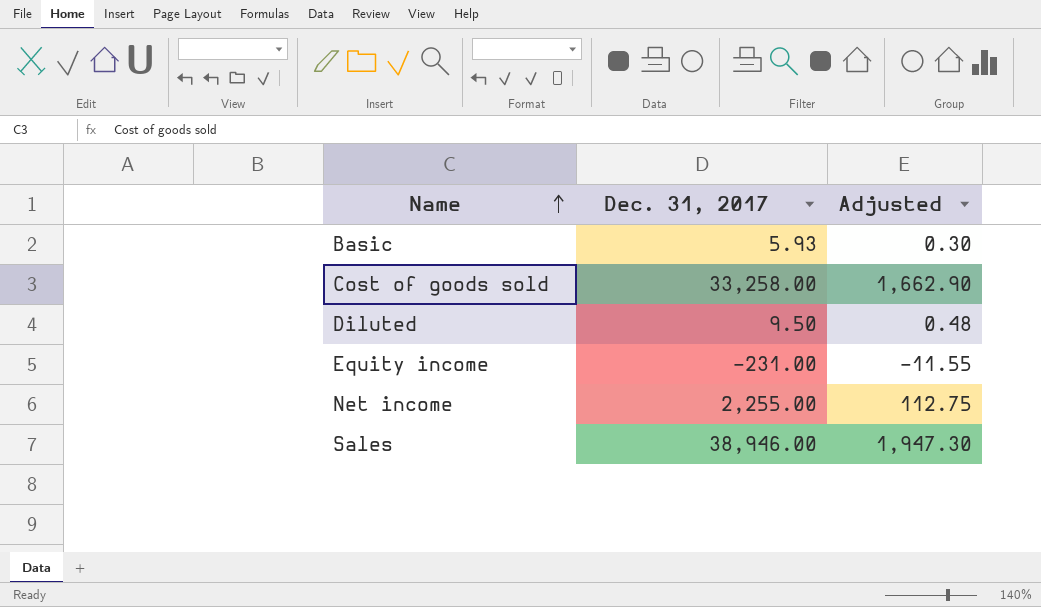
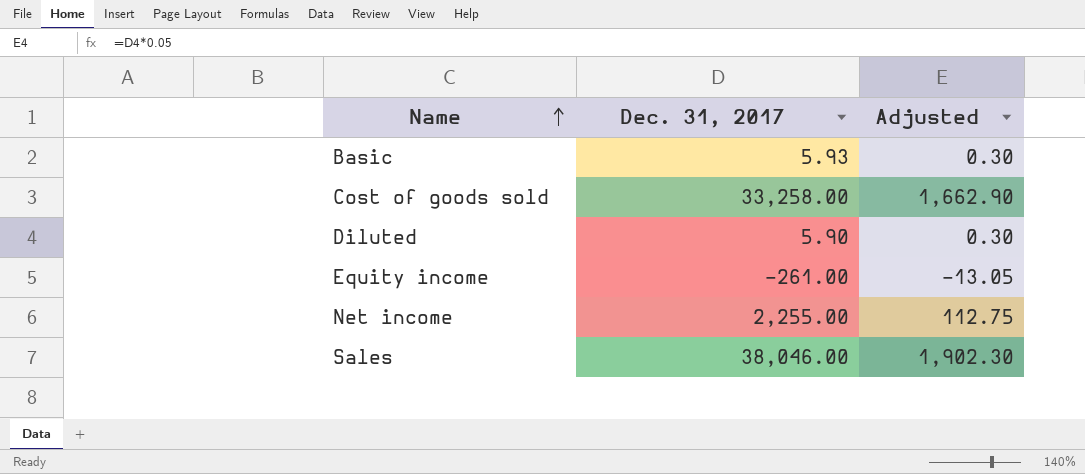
Diluted | Dec. 31, 2017: 9.50 -> 5.90
Diluted | Adjusted: 0.48 -> 0.30
Equity income | Dec. 31, 2017: -231.00 -> -261.00
Equity income | Adjusted: -11.55 -> -13.05
Sales | Dec. 31, 2017: 38,946.00 -> 38,046.00
Sales | Adjusted: 1,947.30 -> 1,902.30

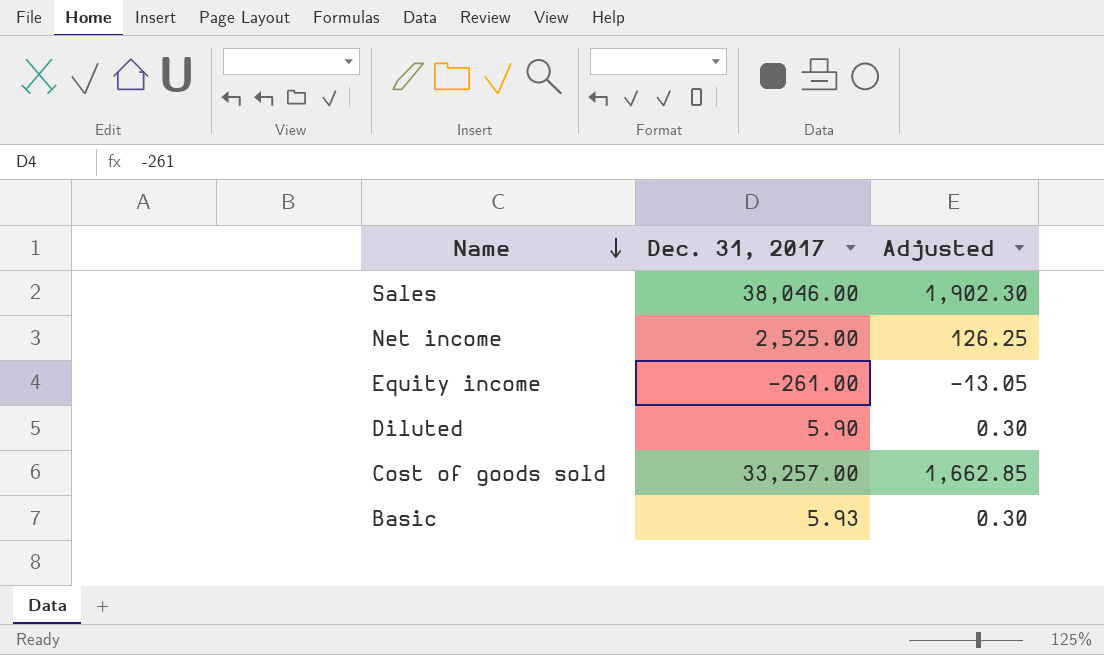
row order: Name ascending -> Name descending
Net income | Dec. 31, 2017: 2,255.00 -> 2,525.00
Net income | Adjusted: 112.75 -> 126.25
Cost of goods sold | Dec. 31, 2017: 33,258.00 -> 33,257.00
Cost of goods sold | Adjusted: 1,662.90 -> 1,662.85

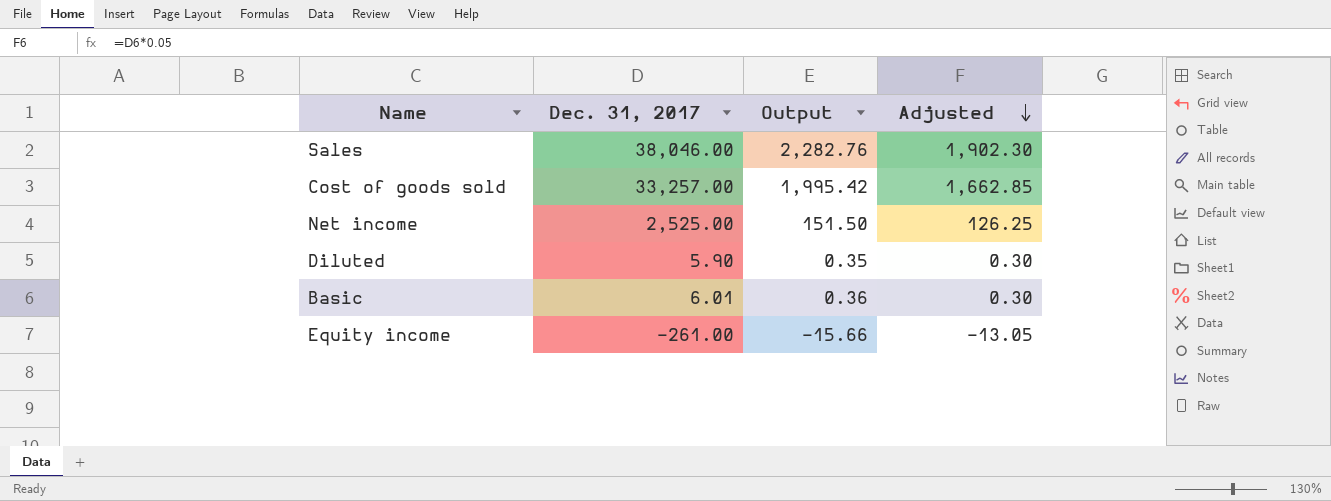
row order: Name descending -> Adjusted descending
column Output | formula: none -> [Dec. 31, 2017] * 0.06
Basic | Dec. 31, 2017: 5.93 -> 6.01

